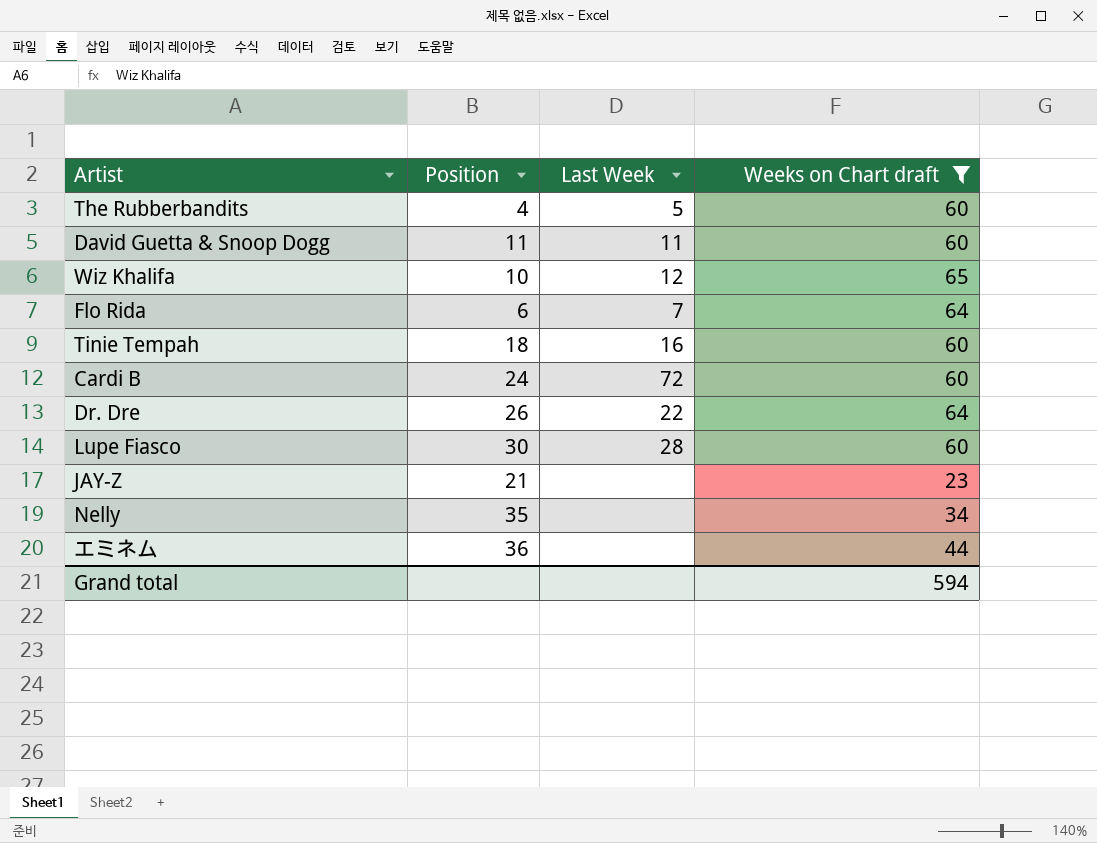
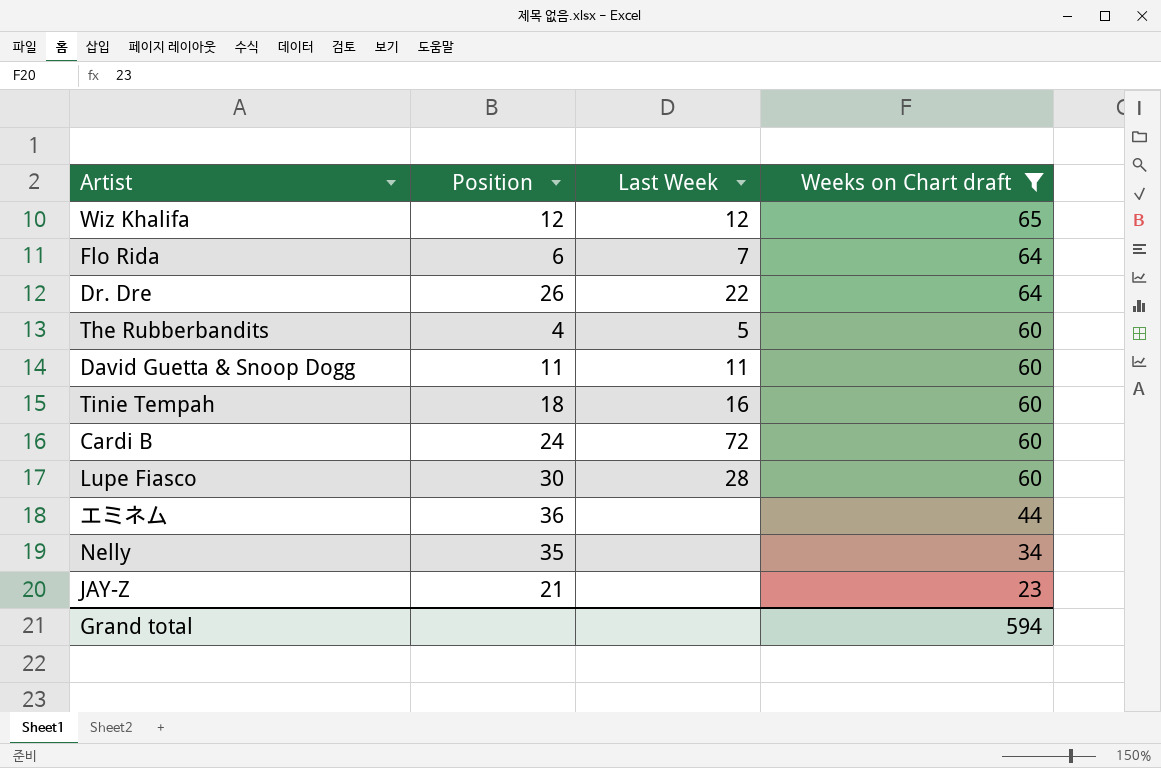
row order: none -> Weeks on Chart draft descending
Wiz Khalifa | Position: 10 -> 12

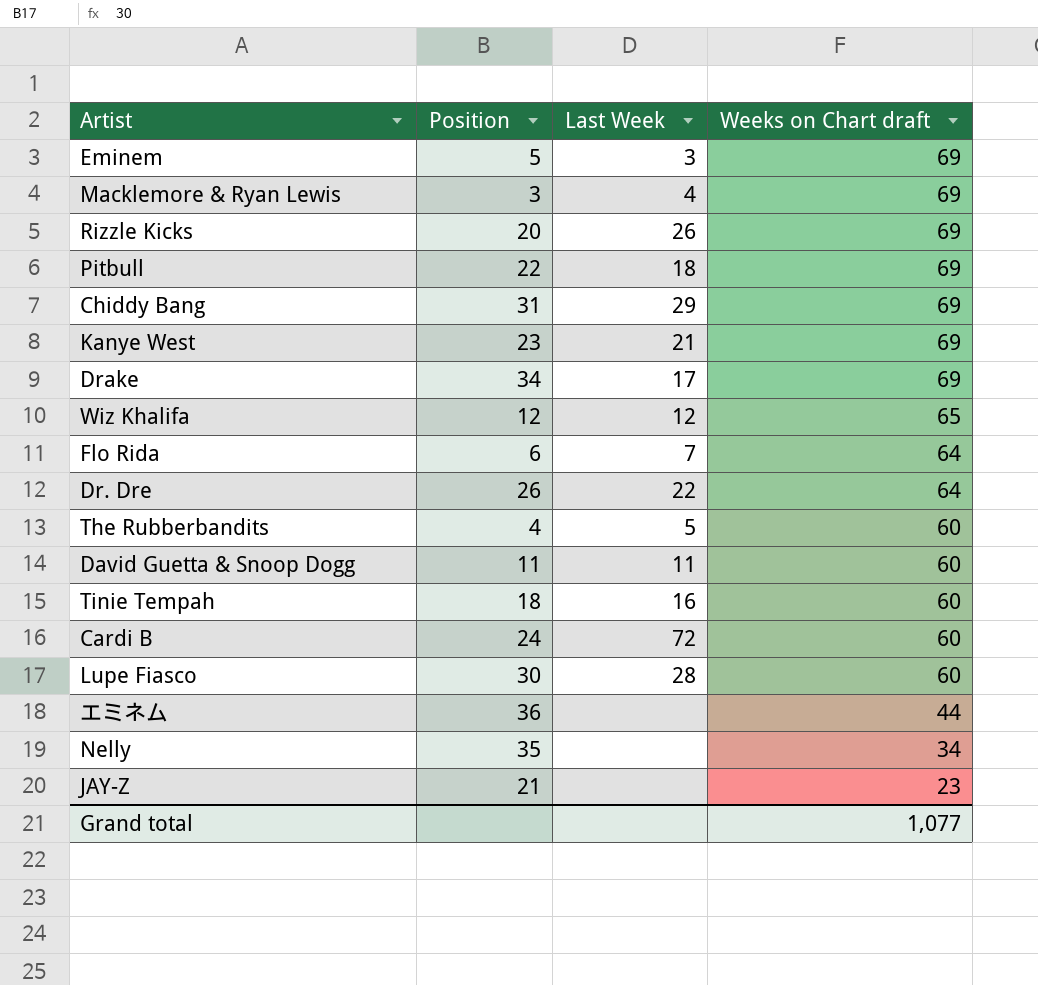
filter: Weeks on Chart draft != 69 -> none
Grand total | Weeks on Chart draft: 594 -> 1,077

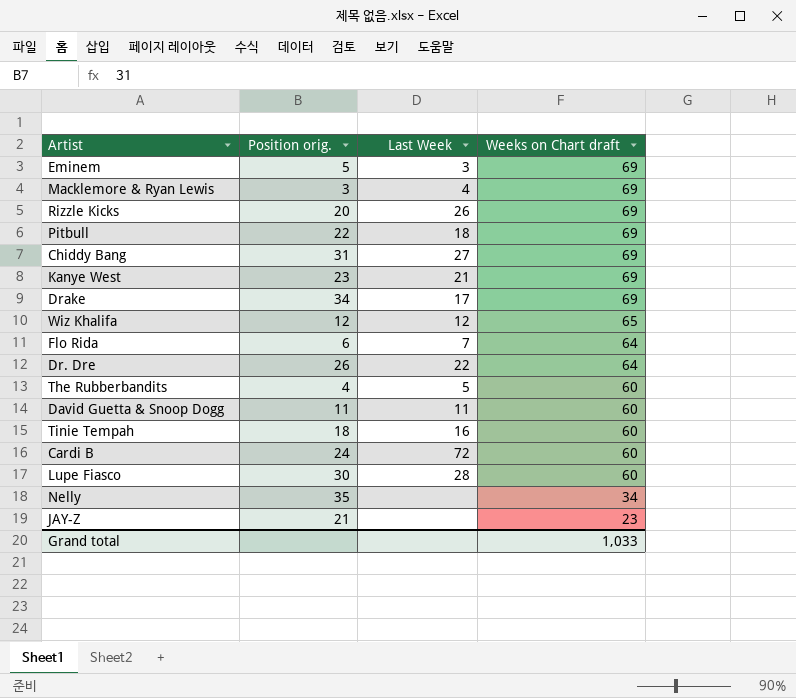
column name: Position -> Position orig.
row エミネム: 36 | none | 44 -> none
Chiddy Bang | Last Week: 29 -> 27
Grand total | Weeks on Chart draft: 1,077 -> 1,033

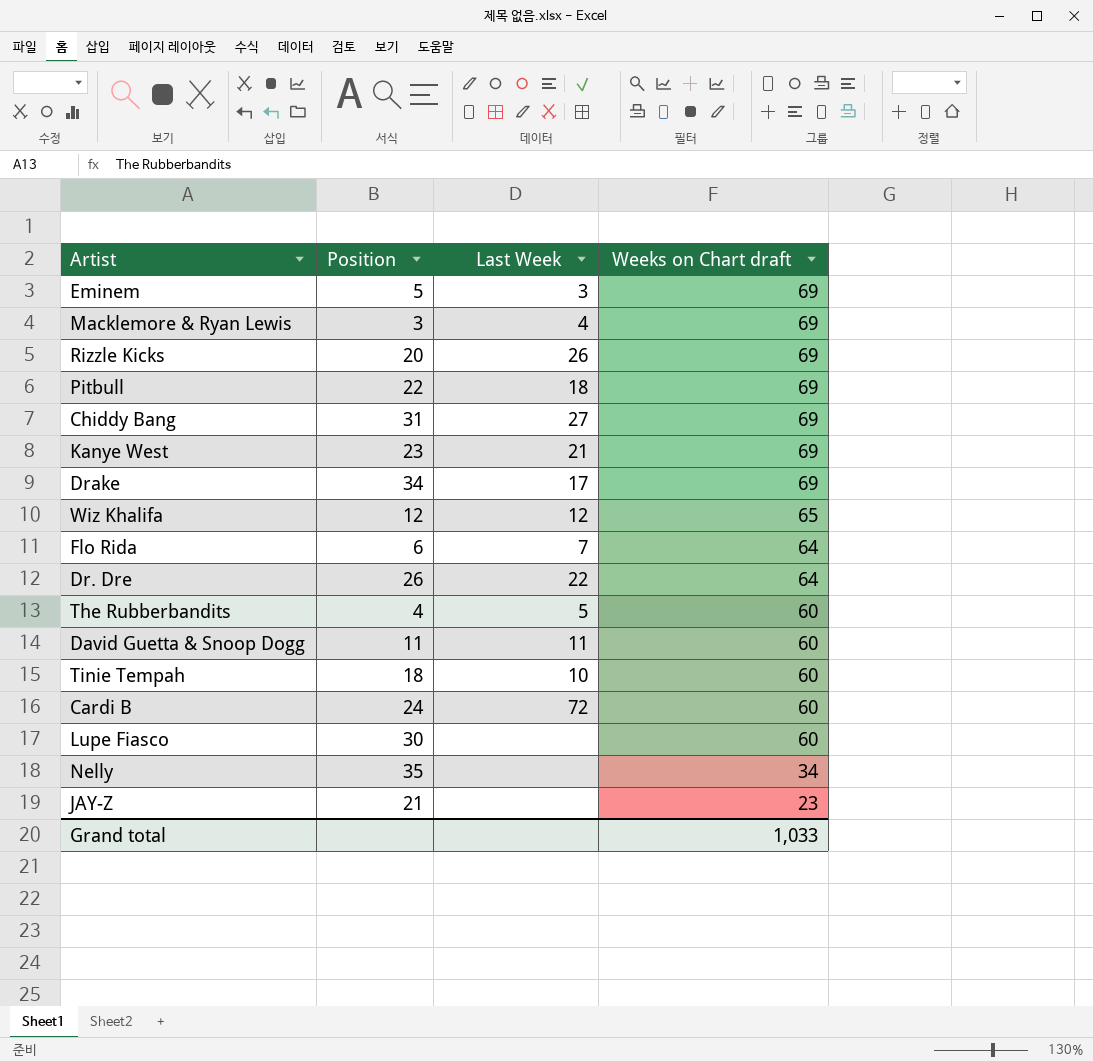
column name: Position orig. -> Position
Tinie Tempah | Last Week: 16 -> 10
Lupe Fiasco | Last Week: 28 -> none

